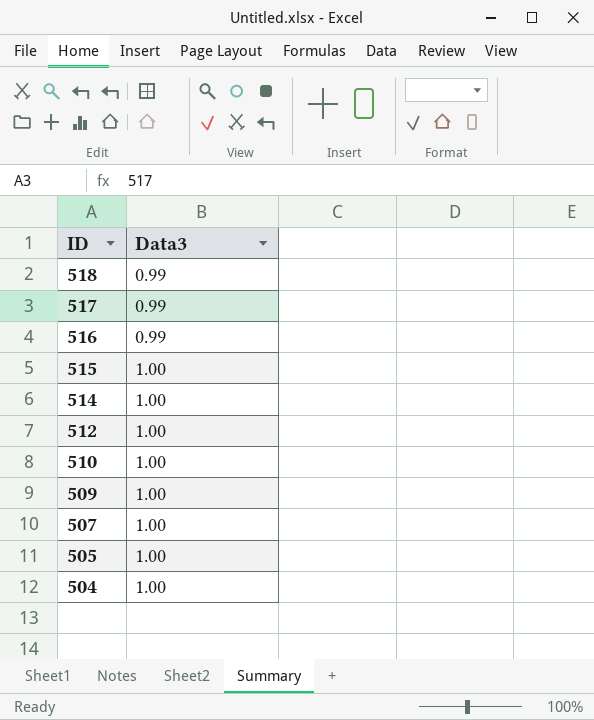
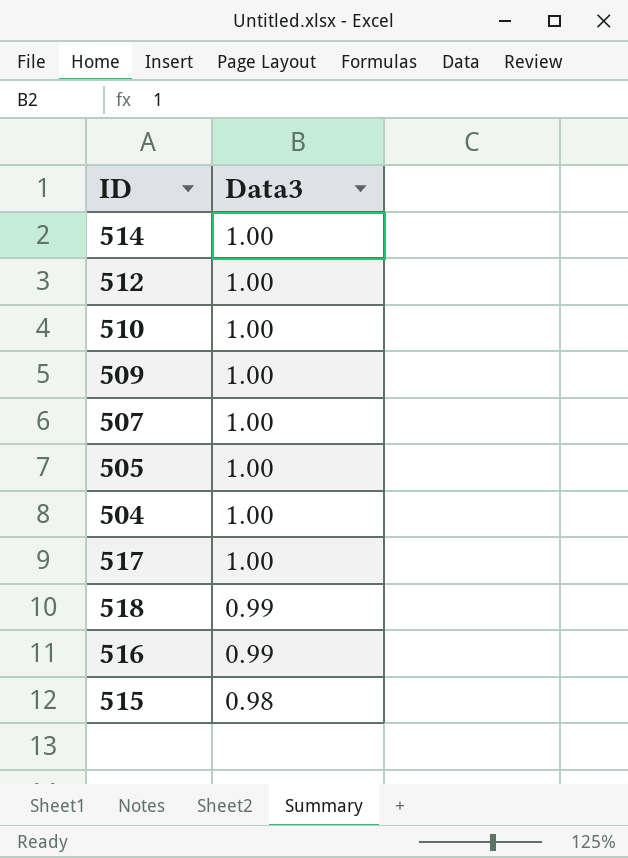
row order: ID descending -> Data3 descending
517 | Data3: 0.99 -> 1.00
515 | Data3: 1.00 -> 0.98

